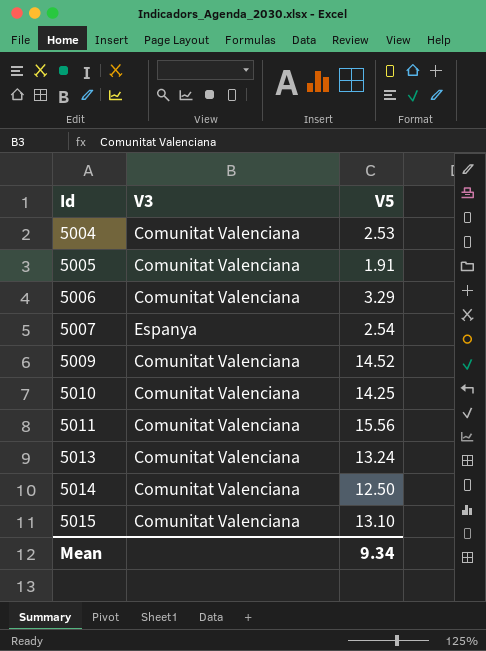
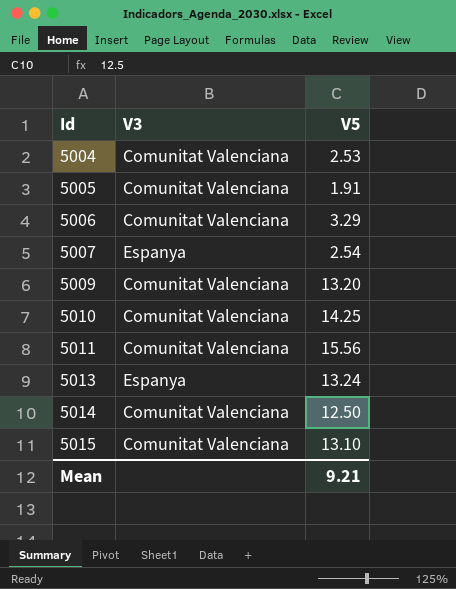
5009 | V5: 14.52 -> 13.20
5013 | V3: Comunitat Valenciana -> Espanya
Mean | V5: 9.34 -> 9.21

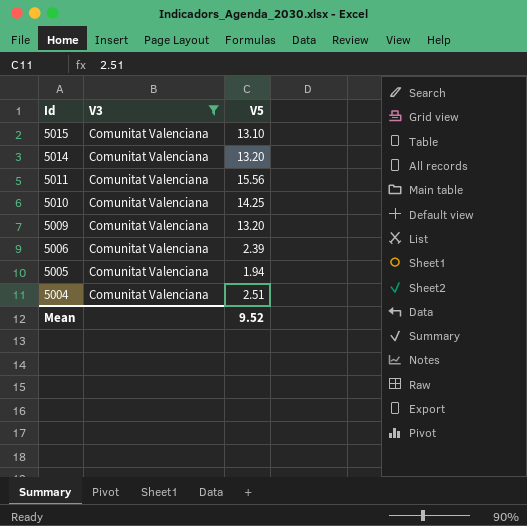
filter: none -> V3 = Comunitat Valenciana
row order: Id ascending -> Id descending
5014 | V5: 12.50 -> 13.20
5006 | V5: 3.29 -> 2.39
5005 | V5: 1.91 -> 1.94
5004 | V5: 2.53 -> 2.51
Mean | V5: 9.21 -> 9.52

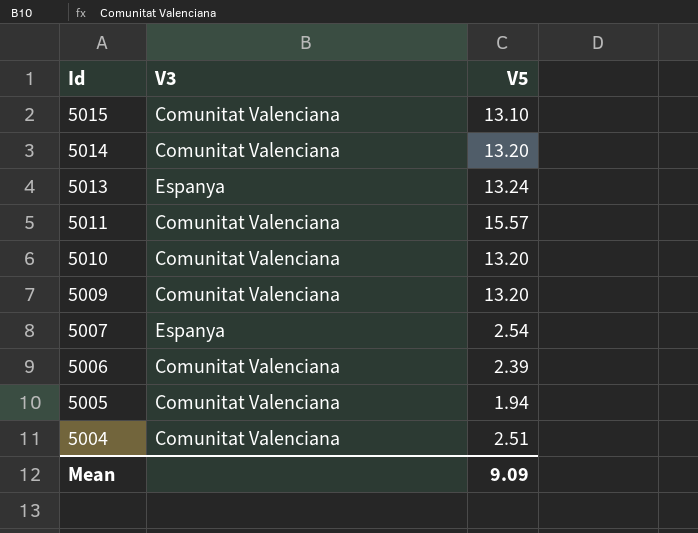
filter: V3 = Comunitat Valenciana -> none
5011 | V5: 15.56 -> 15.57
5010 | V5: 14.25 -> 13.20
Mean | V5: 9.52 -> 9.09

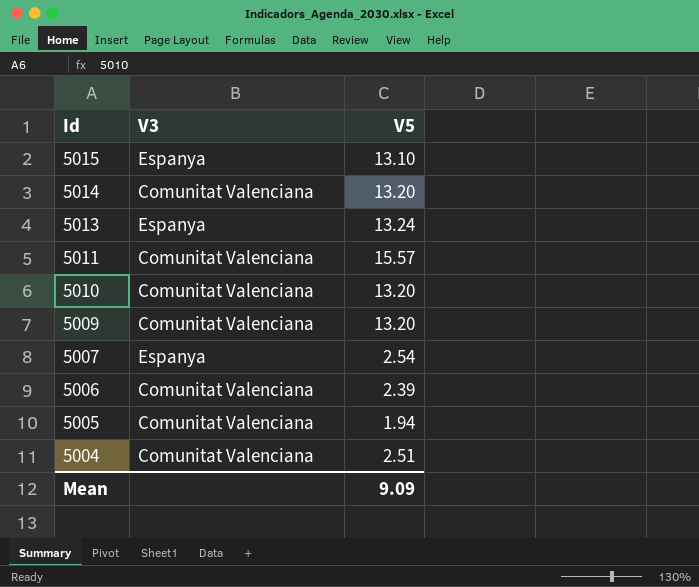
5015 | V3: Comunitat Valenciana -> Espanya

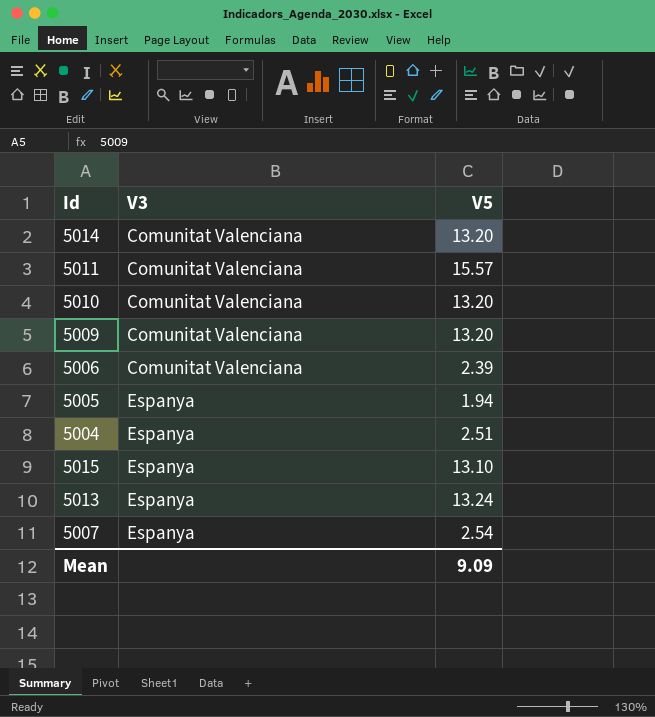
row order: Id descending -> V3 ascending
5005 | V3: Comunitat Valenciana -> Espanya
5004 | V3: Comunitat Valenciana -> Espanya

